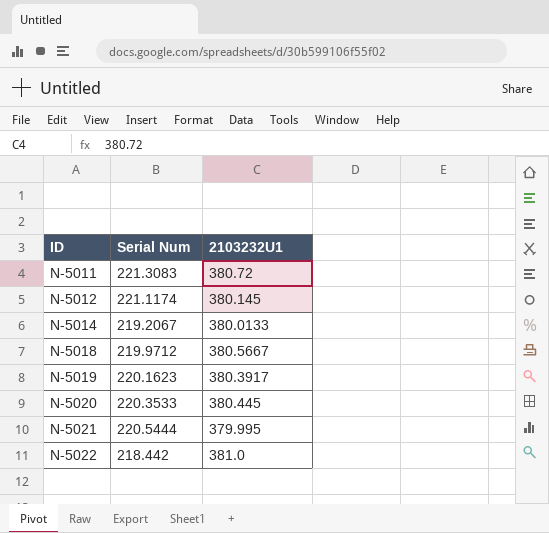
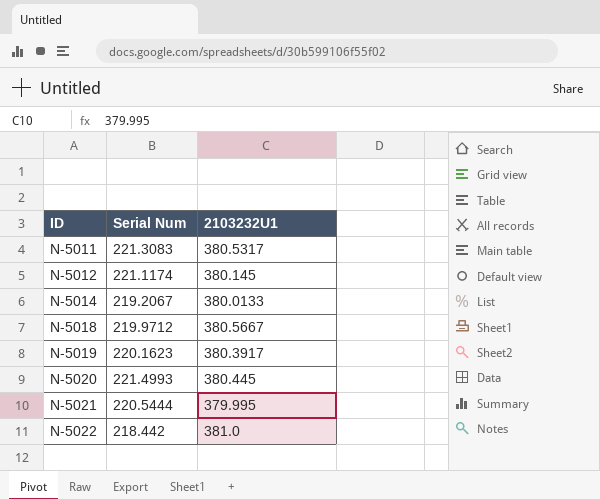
N-5011 | 2103232U1: 380.72 -> 380.5317
N-5020 | Serial Num: 220.3533 -> 221.4993

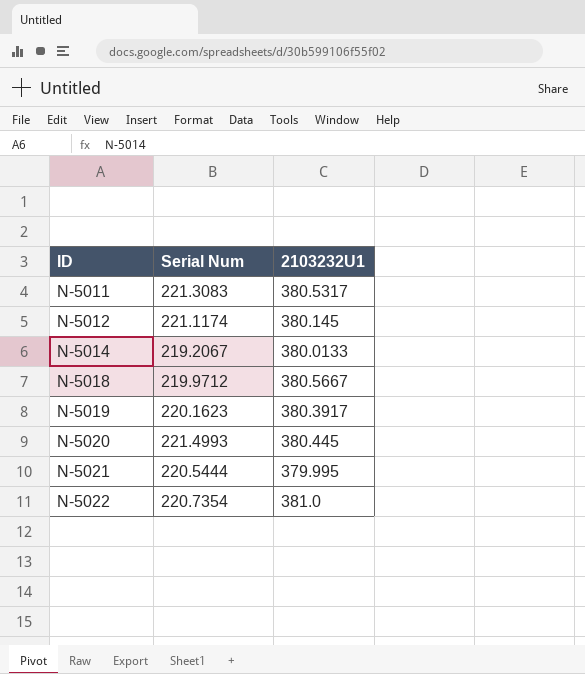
N-5022 | Serial Num: 218.442 -> 220.7354

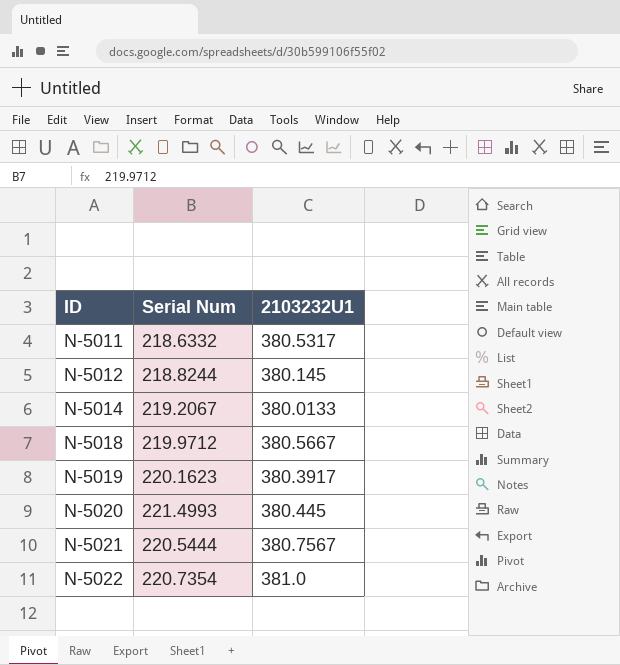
N-5011 | Serial Num: 221.3083 -> 218.6332
N-5012 | Serial Num: 221.1174 -> 218.8244
N-5021 | 2103232U1: 379.995 -> 380.7567

